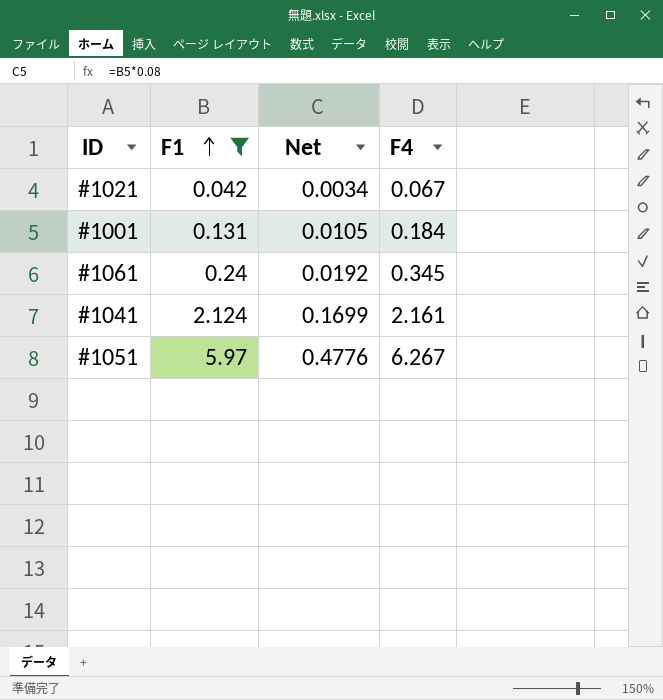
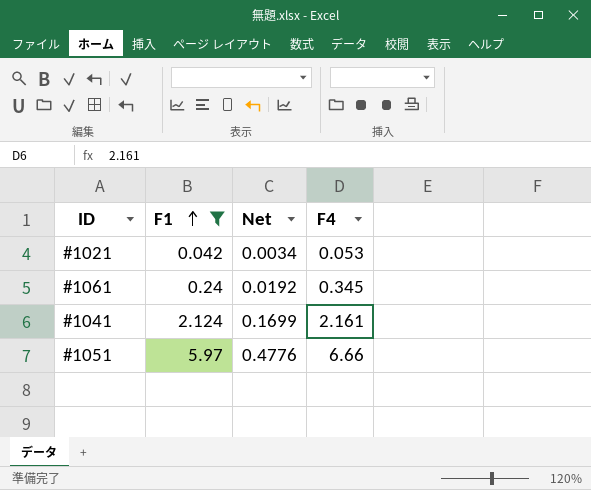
row #1001: 0.131 | 0.0105 | 0.184 -> none
#1021 | F4: 0.067 -> 0.053
#1051 | F4: 6.267 -> 6.66

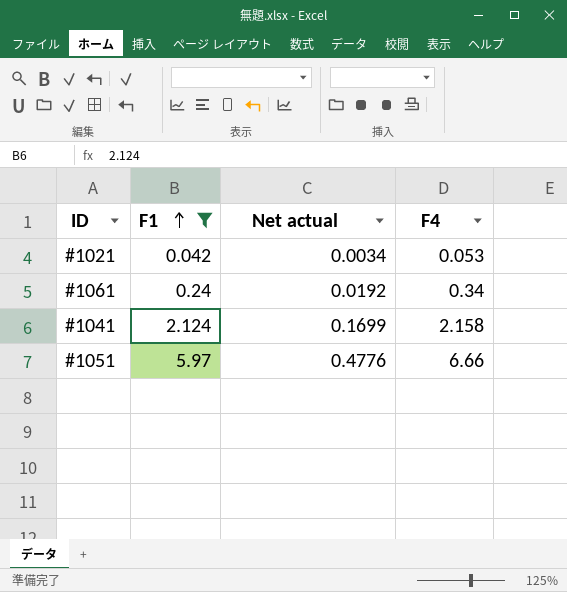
column name: Net -> Net actual
#1061 | F4: 0.345 -> 0.34
#1041 | F4: 2.161 -> 2.158

